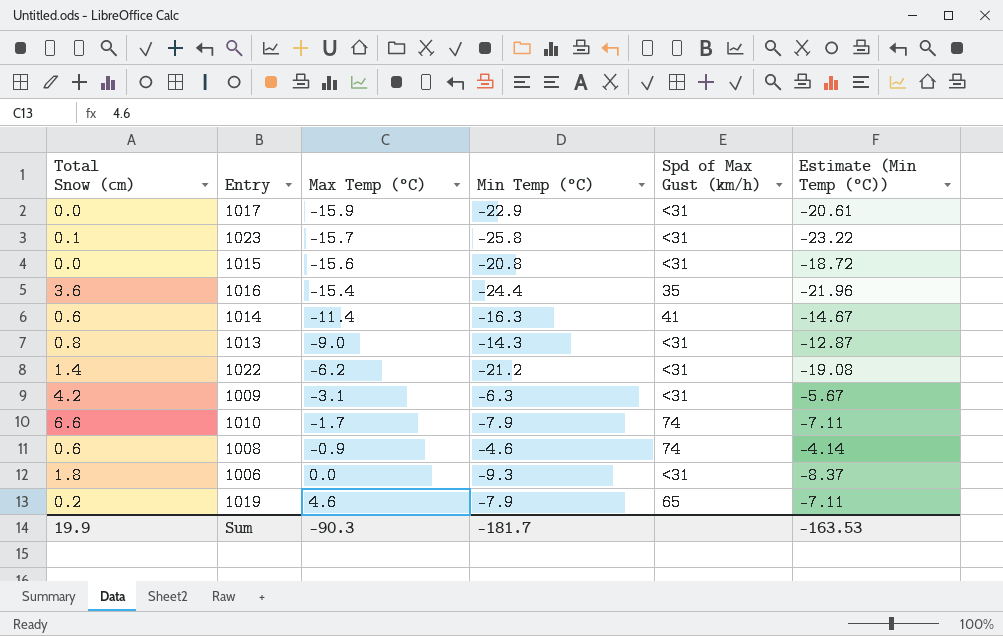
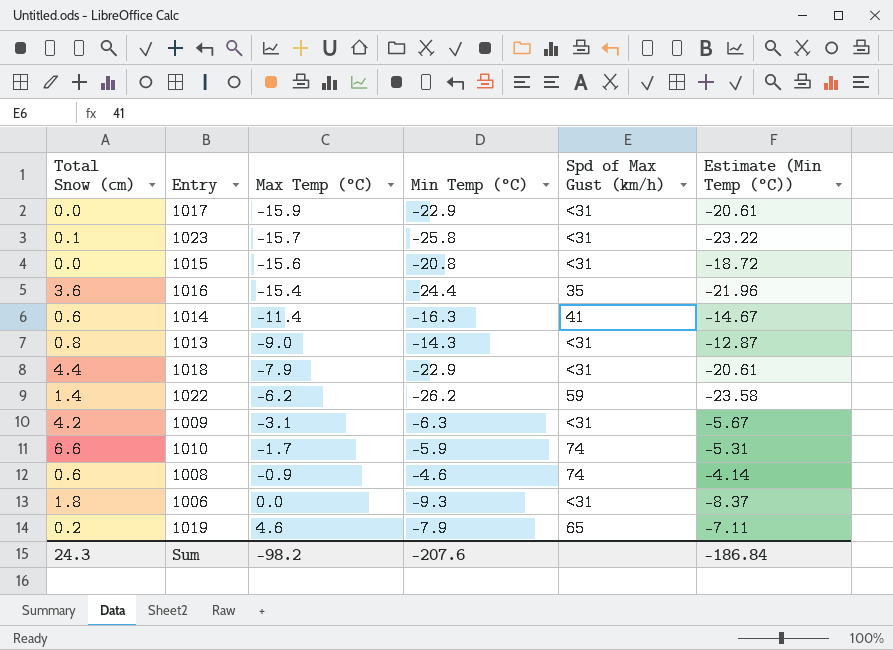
row 1018: none -> 4.4 | -7.9 | -22.9 | <31 | -20.61
1022 | Min Temp (°C): -21.2 -> -26.2
1022 | Spd of Max Gust (km/h): <31 -> 59
1022 | Estimate (Min Temp (°C)): -19.08 -> -23.58
1010 | Min Temp (°C): -7.9 -> -5.9
1010 | Estimate (Min Temp (°C)): -7.11 -> -5.31
Sum | Total Snow (cm): 19.9 -> 24.3
Sum | Max Temp (°C): -90.3 -> -98.2
Sum | Min Temp (°C): -181.7 -> -207.6
Sum | Estimate (Min Temp (°C)): -163.53 -> -186.84

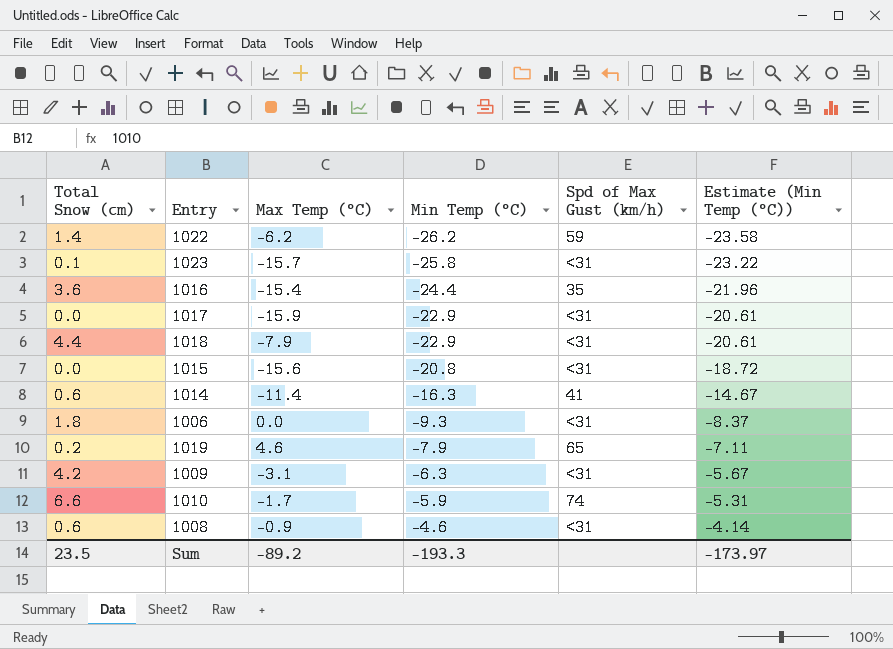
row order: Max Temp (°C) ascending -> Min Temp (°C) ascending
row 1013: 0.8 | -9.0 | -14.3 | <31 | -12.87 -> none
1008 | Spd of Max Gust (km/h): 74 -> <31
Sum | Total Snow (cm): 24.3 -> 23.5
Sum | Max Temp (°C): -98.2 -> -89.2
Sum | Min Temp (°C): -207.6 -> -193.3
Sum | Estimate (Min Temp (°C)): -186.84 -> -173.97

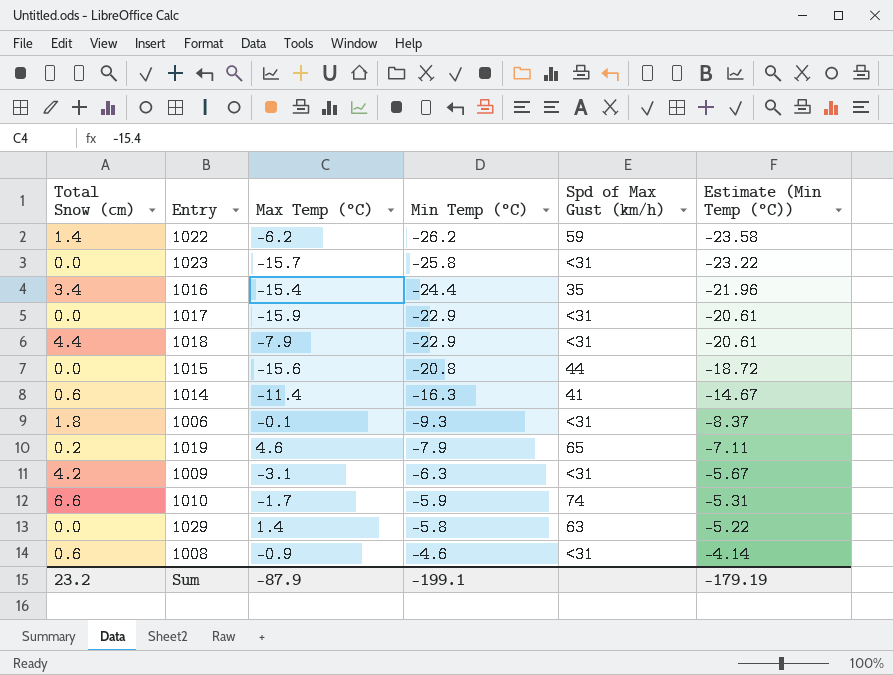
1023 | Total Snow (cm): 0.1 -> 0.0
1016 | Total Snow (cm): 3.6 -> 3.4
1015 | Spd of Max Gust (km/h): <31 -> 44
1006 | Max Temp (°C): 0.0 -> -0.1
row 1029: none -> 0.0 | 1.4 | -5.8 | 63 | -5.22
Sum | Total Snow (cm): 23.5 -> 23.2
Sum | Max Temp (°C): -89.2 -> -87.9
Sum | Min Temp (°C): -193.3 -> -199.1
Sum | Estimate (Min Temp (°C)): -173.97 -> -179.19

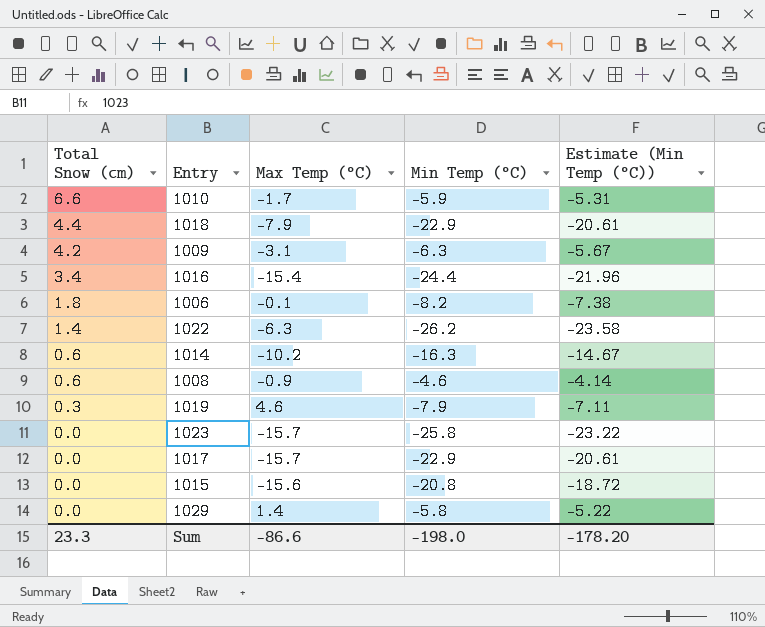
row order: Min Temp (°C) ascending -> Total Snow (cm) descending
column Spd of Max Gust (km/h) | position: 5 -> none
1006 | Min Temp (°C): -9.3 -> -8.2
1006 | Estimate (Min Temp (°C)): -8.37 -> -7.38
1022 | Max Temp (°C): -6.2 -> -6.3
1014 | Max Temp (°C): -11.4 -> -10.2
1019 | Total Snow (cm): 0.2 -> 0.3
1017 | Max Temp (°C): -15.9 -> -15.7
Sum | Total Snow (cm): 23.2 -> 23.3
Sum | Max Temp (°C): -87.9 -> -86.6
Sum | Min Temp (°C): -199.1 -> -198.0
Sum | Estimate (Min Temp (°C)): -179.19 -> -178.20

